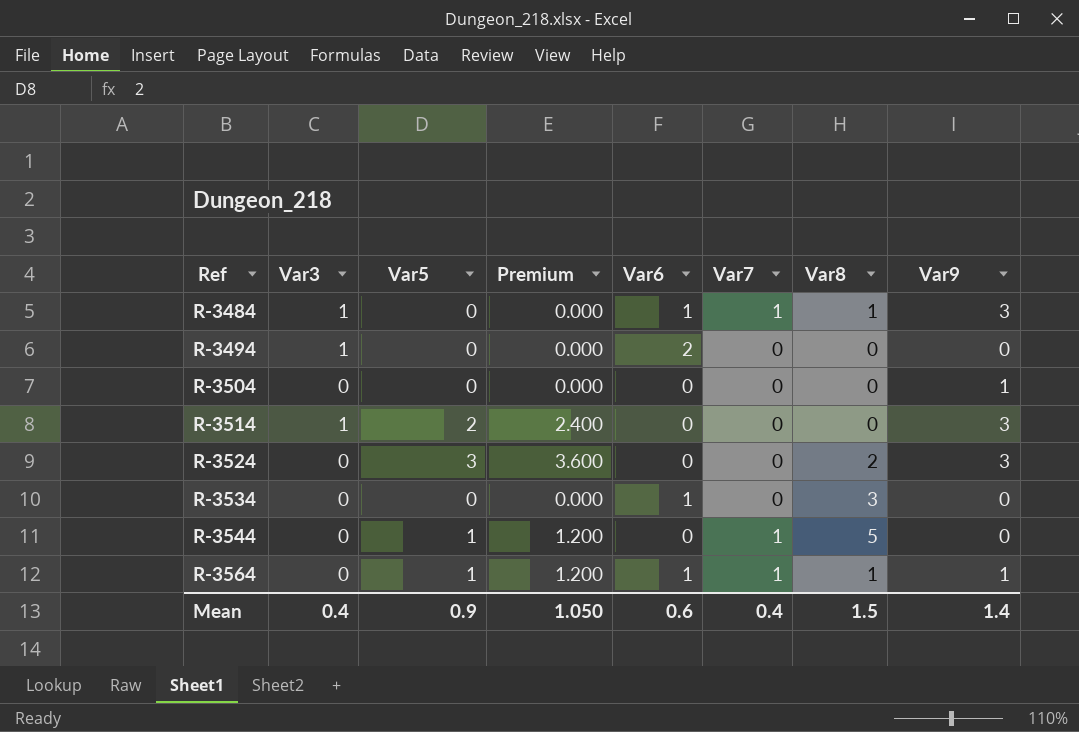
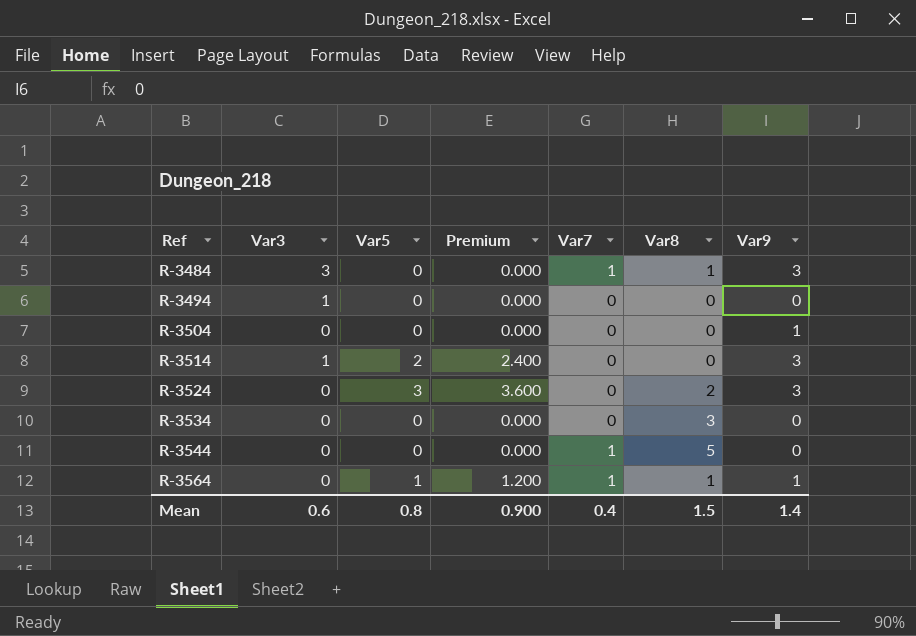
column Var6 | position: 5 -> none
R-3484 | Var3: 1 -> 3
R-3544 | Var5: 1 -> 0
R-3544 | Premium: 1.200 -> 0.000
Mean | Var3: 0.4 -> 0.6
Mean | Var5: 0.9 -> 0.8
Mean | Premium: 1.050 -> 0.900

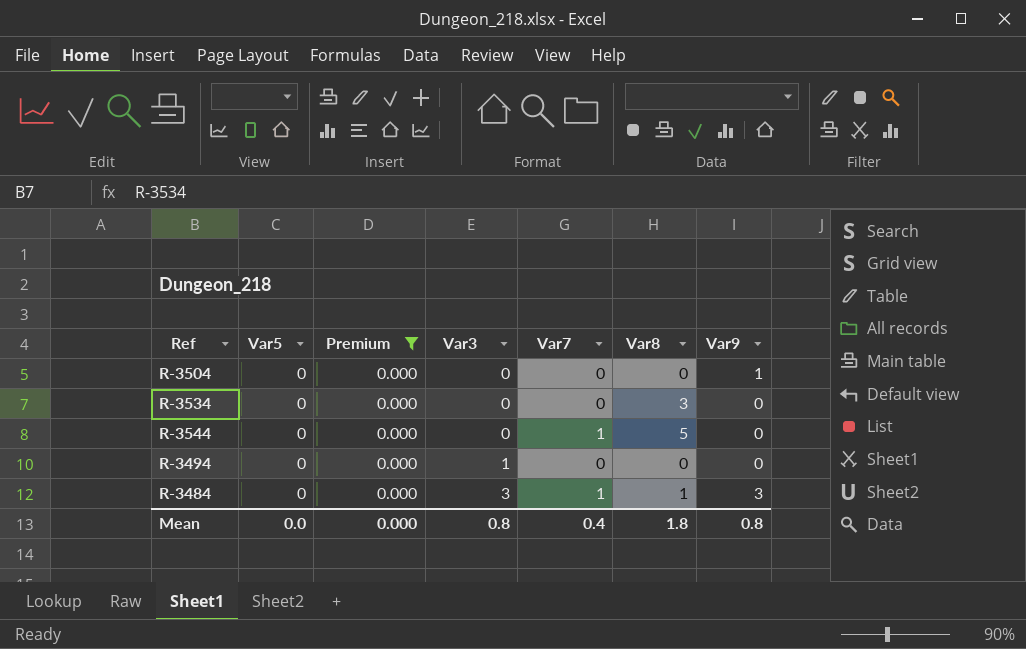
filter: none -> Premium = 0.000
row order: Ref ascending -> Var3 ascending
column Var3 | position: 2 -> 4
Mean | Var5: 0.8 -> 0.0
Mean | Premium: 0.900 -> 0.000
Mean | Var3: 0.6 -> 0.8
Mean | Var8: 1.5 -> 1.8
Mean | Var9: 1.4 -> 0.8

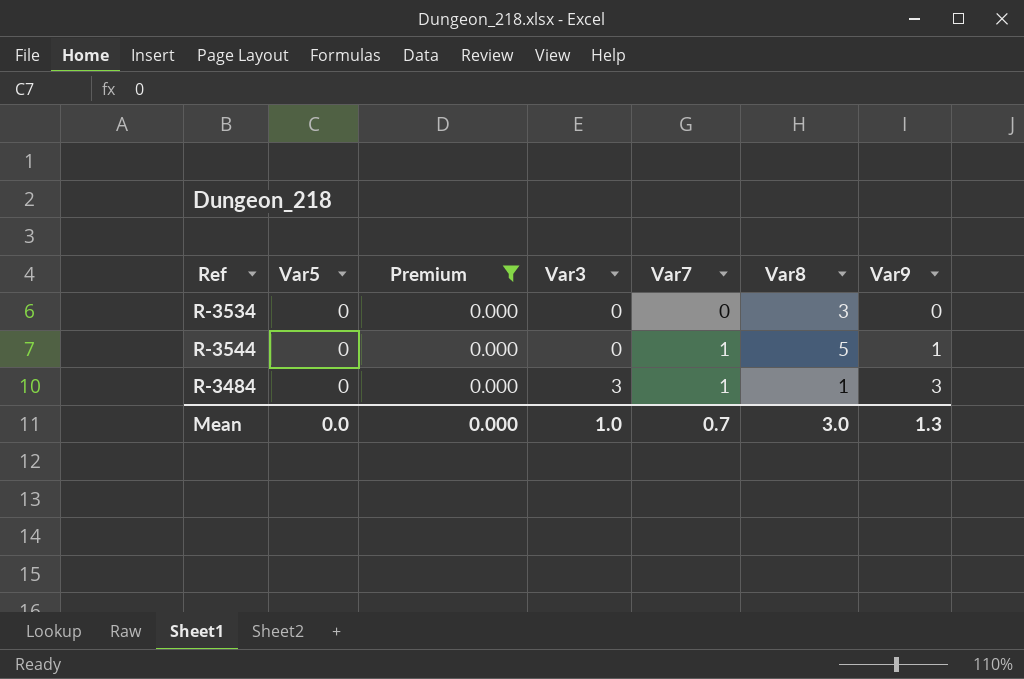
row R-3504: 0 | 0.000 | 0 | 0 | 0 | 1 -> none
row R-3494: 0 | 0.000 | 1 | 0 | 0 | 0 -> none
R-3544 | Var9: 0 -> 1
Mean | Var3: 0.8 -> 1.0
Mean | Var7: 0.4 -> 0.7
Mean | Var8: 1.8 -> 3.0
Mean | Var9: 0.8 -> 1.3

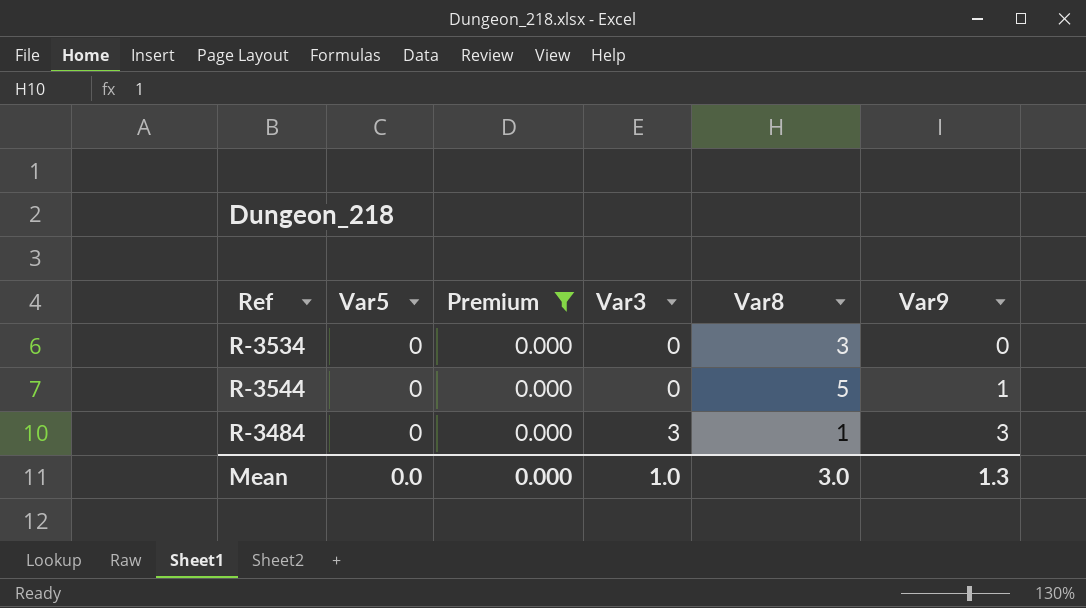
column Var7 | position: 5 -> none

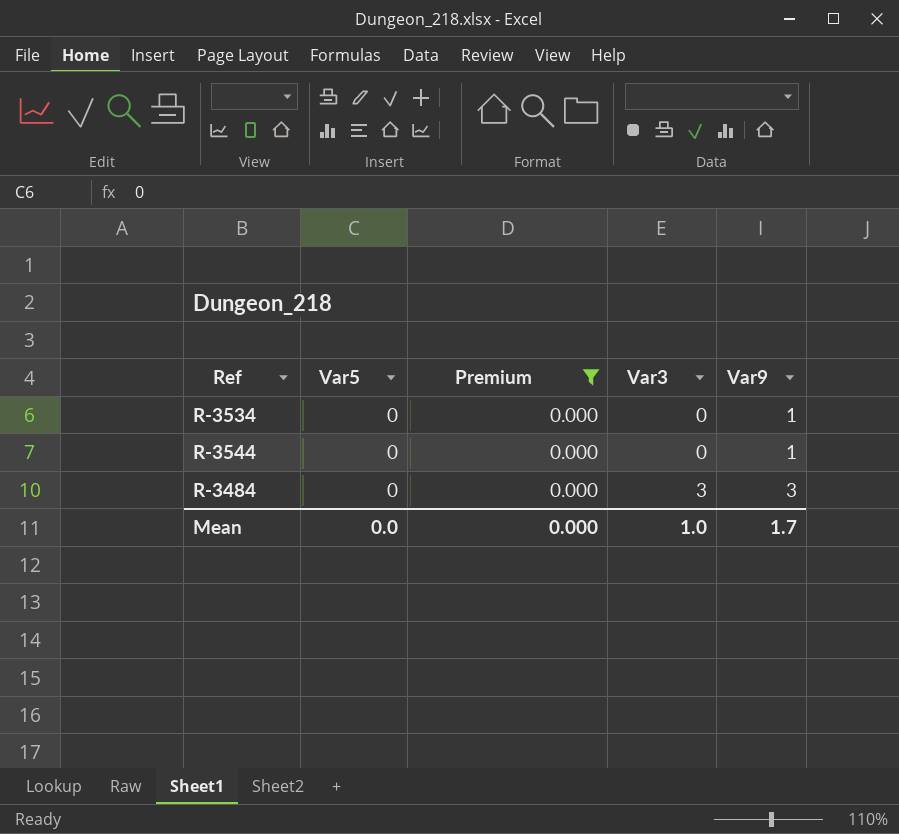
column Var8 | position: 5 -> none
R-3534 | Var9: 0 -> 1
Mean | Var9: 1.3 -> 1.7

